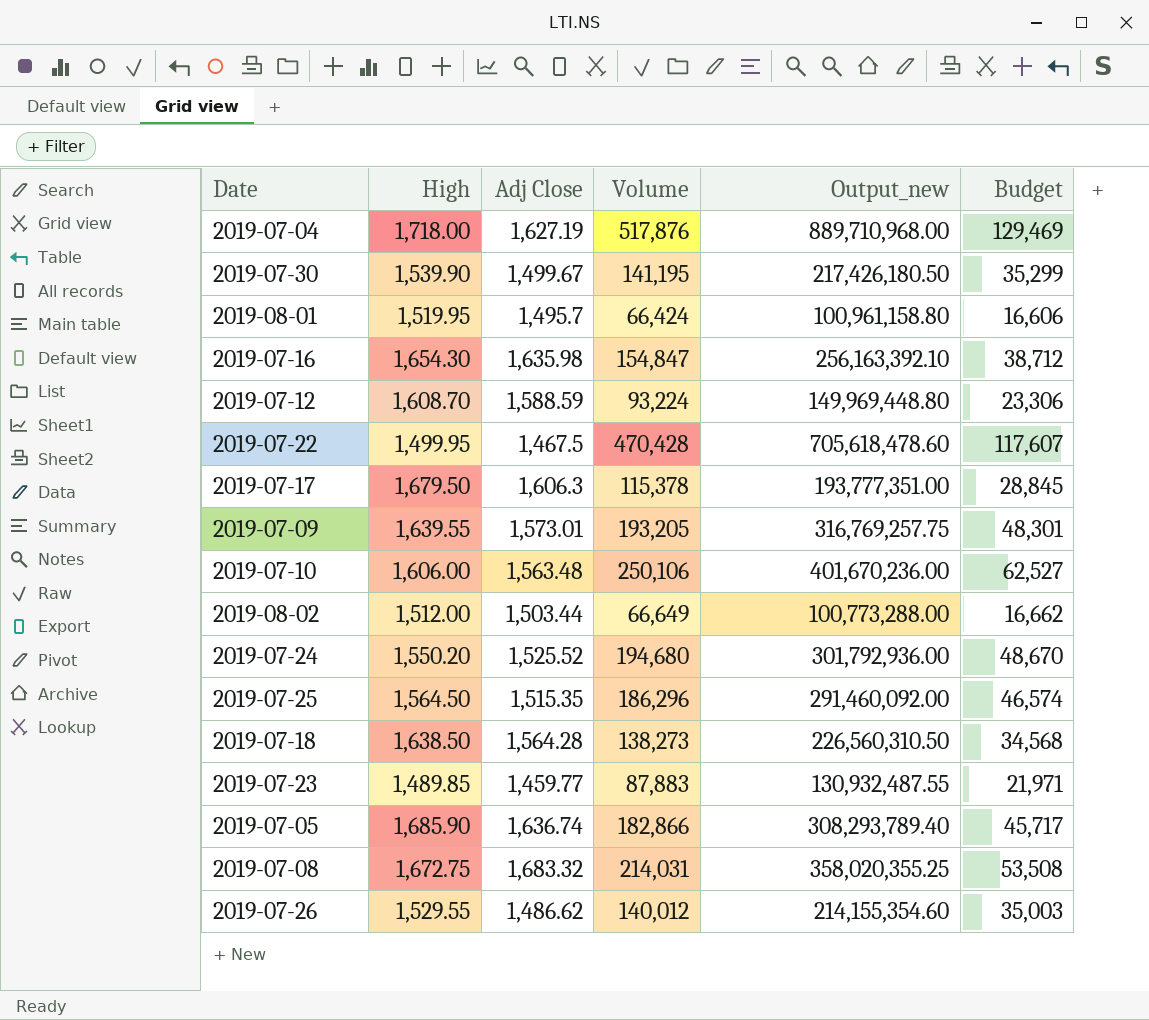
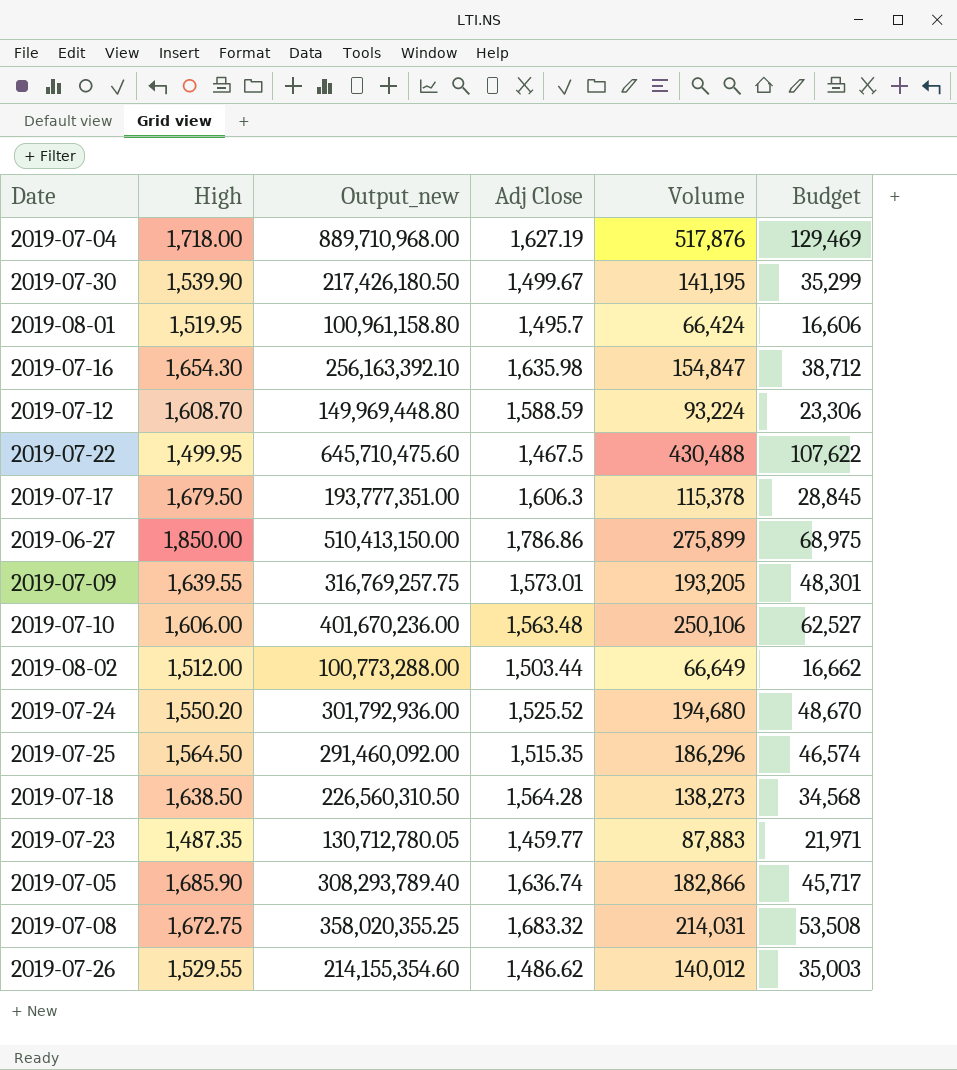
column Output_new | position: 5 -> 3
2019-07-22 | Output_new: 705,618,478.60 -> 645,710,475.60
2019-07-22 | Volume: 470,428 -> 430,488
2019-07-22 | Budget: 117,607 -> 107,622
row 2019-06-27: none -> 1,850.00 | 510,413,150.00 | 1,786.86 | 275,899 | 68,975
2019-07-23 | High: 1,489.85 -> 1,487.35
2019-07-23 | Output_new: 130,932,487.55 -> 130,712,780.05

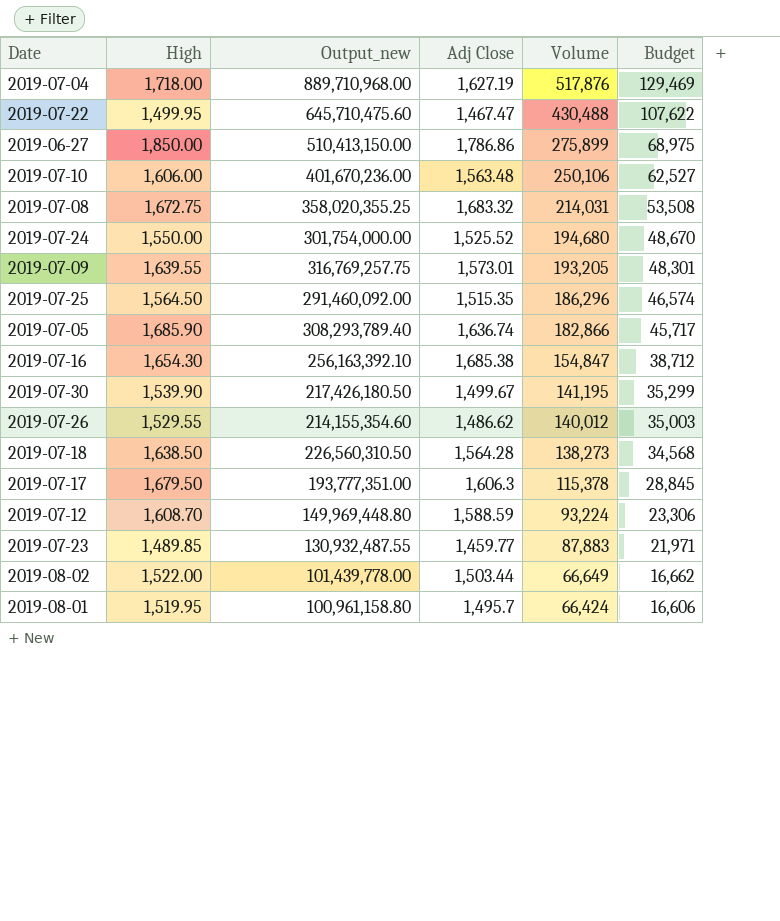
row order: none -> Volume descending
2019-07-22 | Adj Close: 1,467.5 -> 1,467.47
2019-07-24 | High: 1,550.20 -> 1,550.00
2019-07-24 | Output_new: 301,792,936.00 -> 301,754,000.00
2019-07-16 | Adj Close: 1,635.98 -> 1,685.38
2019-07-23 | High: 1,487.35 -> 1,489.85
2019-07-23 | Output_new: 130,712,780.05 -> 130,932,487.55
2019-08-02 | High: 1,512.00 -> 1,522.00
2019-08-02 | Output_new: 100,773,288.00 -> 101,439,778.00

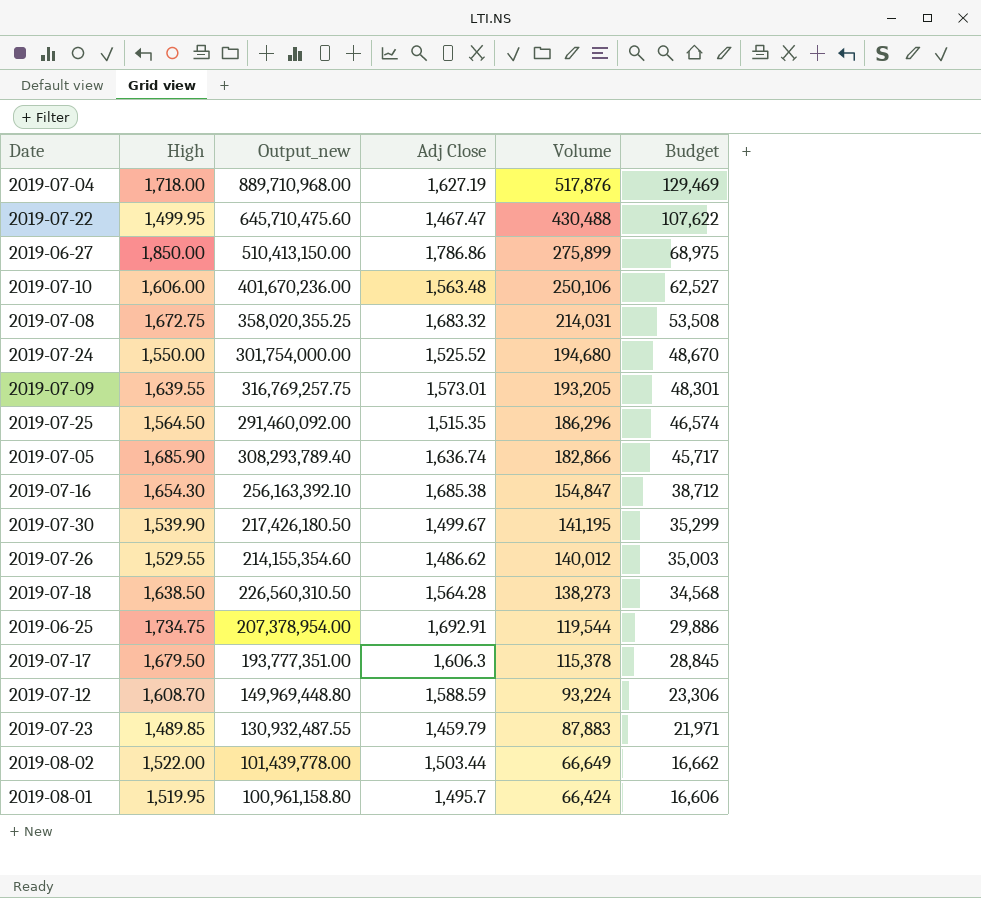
row 2019-06-25: none -> 1,734.75 | 207,378,954.00 | 1,692.91 | 119,544 | 29,886
2019-07-23 | Adj Close: 1,459.77 -> 1,459.79

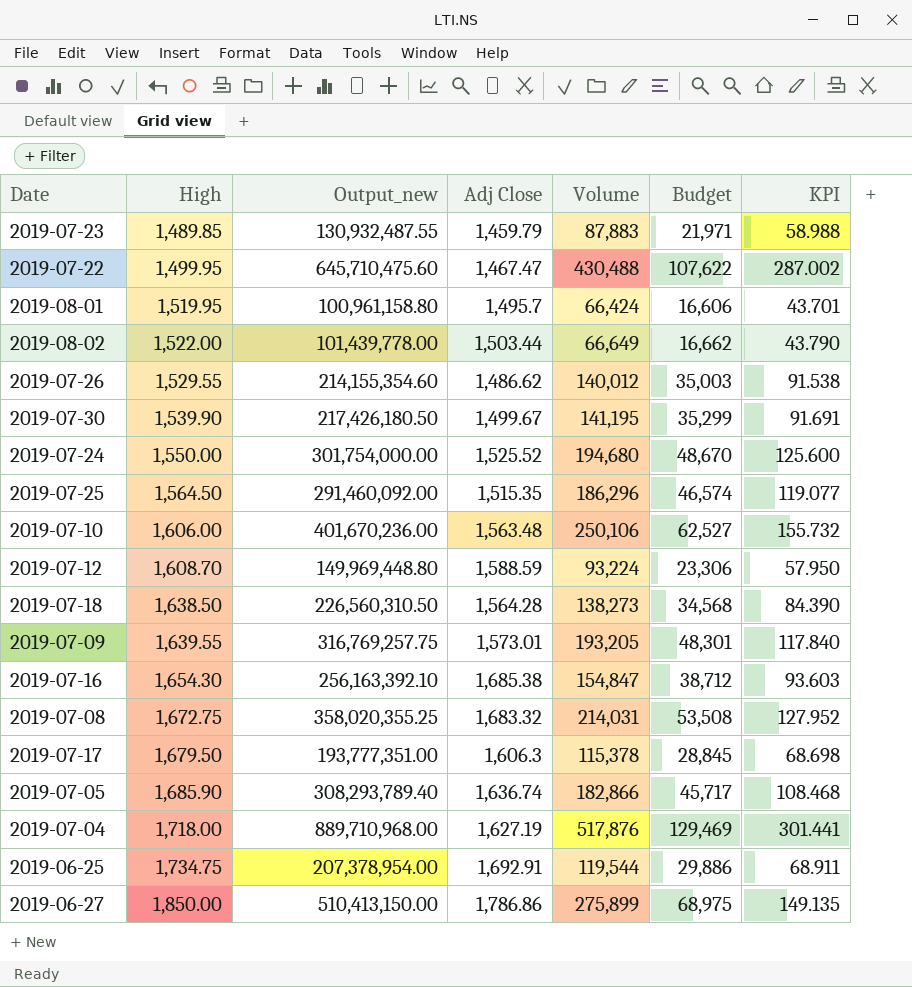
row order: Volume descending -> High ascending
column KPI | formula: none -> [Volume] / [High]

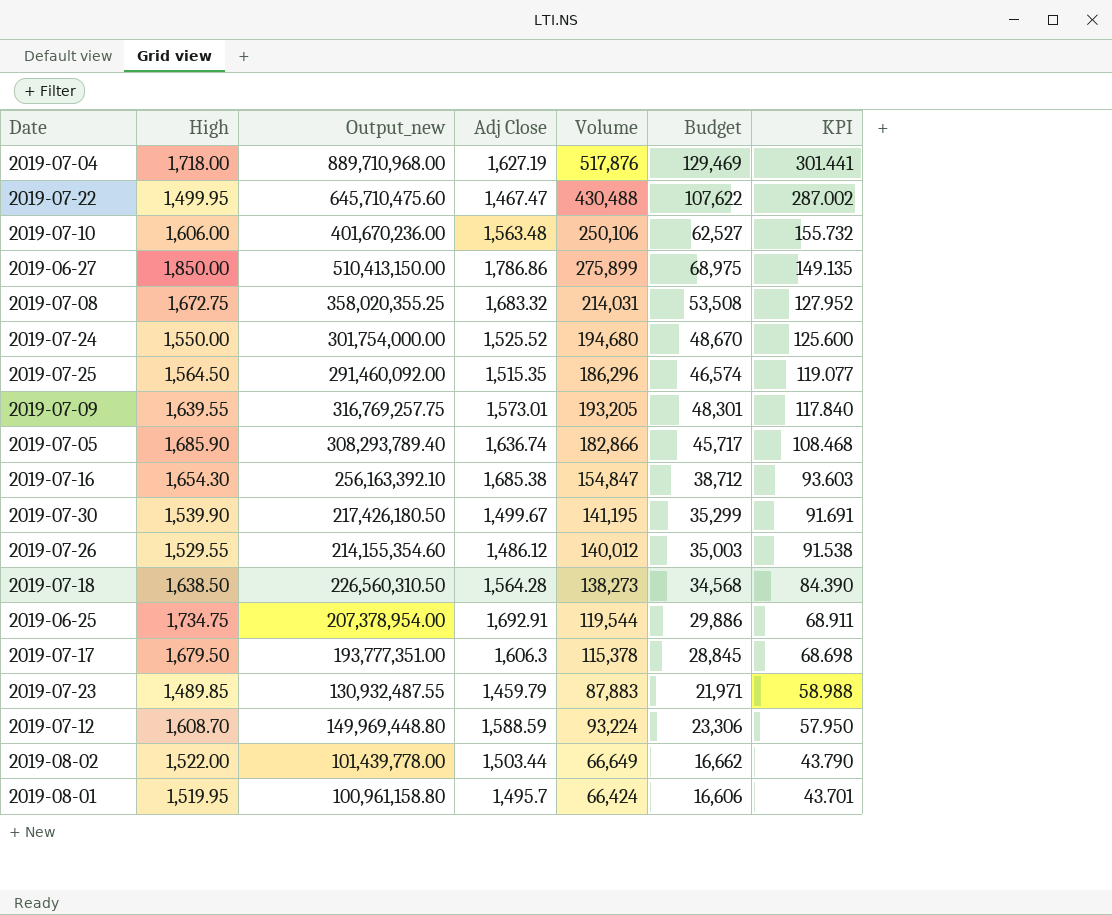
row order: High ascending -> KPI descending
2019-07-26 | Adj Close: 1,486.62 -> 1,486.12

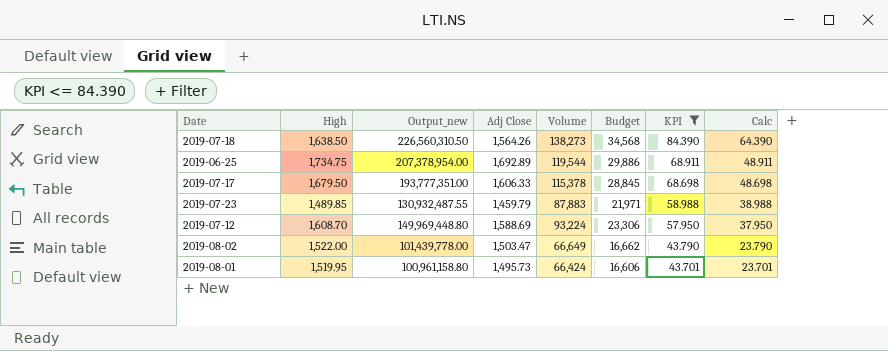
filter: none -> KPI <= 84.390
column Calc | formula: none -> [KPI] - 20
2019-07-18 | Adj Close: 1,564.28 -> 1,564.26
2019-06-25 | Adj Close: 1,692.91 -> 1,692.89
2019-07-17 | Adj Close: 1,606.3 -> 1,606.33
2019-07-12 | Adj Close: 1,588.59 -> 1,588.69
2019-08-02 | Adj Close: 1,503.44 -> 1,503.47
2019-08-01 | Adj Close: 1,495.7 -> 1,495.73

